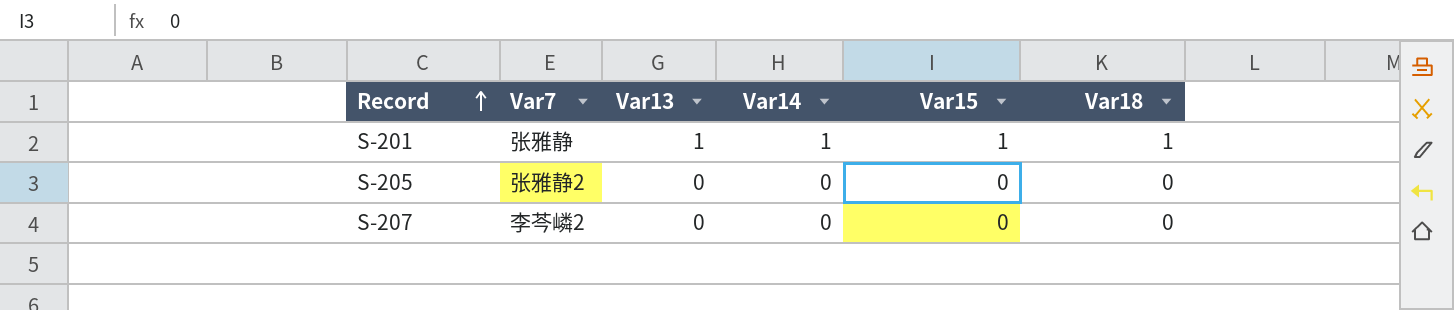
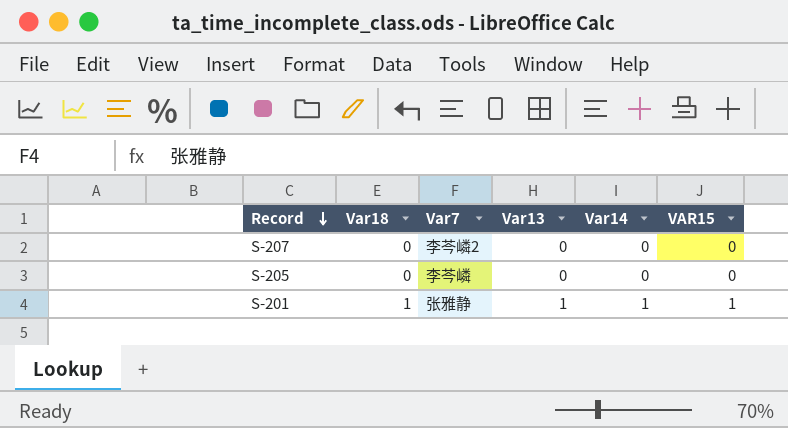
row order: Record ascending -> Record descending
column Var18 | position: 6 -> 2
column name: Var15 -> VAR15
S-205 | Var7: 张雅静2 -> 李芩嶙

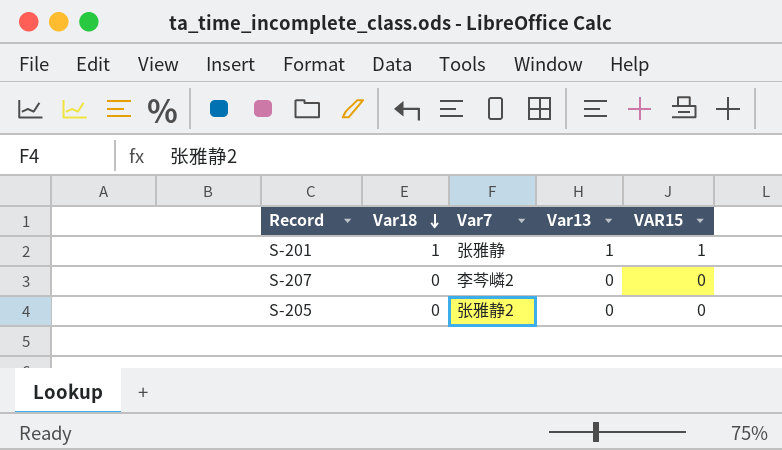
row order: Record descending -> Var18 descending
column Var14 | position: 5 -> none
S-205 | Var7: 李芩嶙 -> 张雅静2

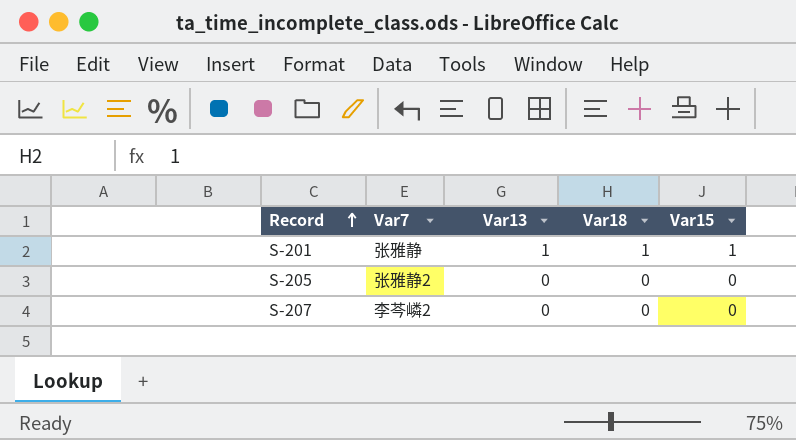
row order: Var18 descending -> Record ascending
column Var18 | position: 2 -> 4
column name: VAR15 -> Var15

